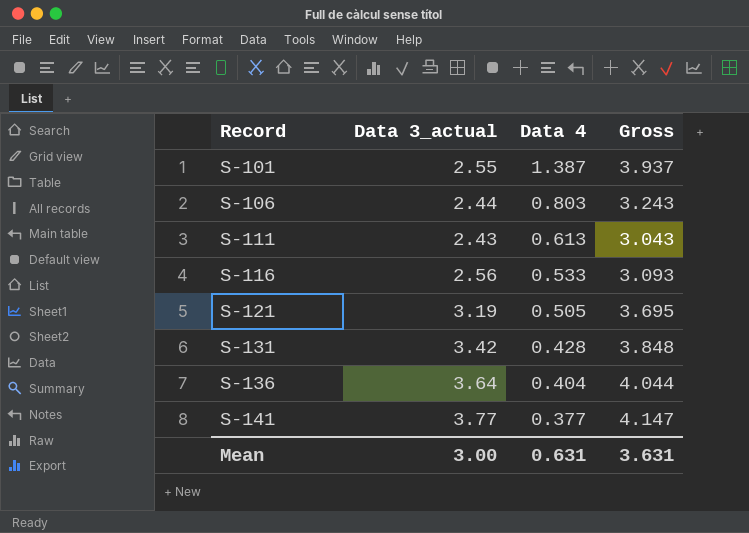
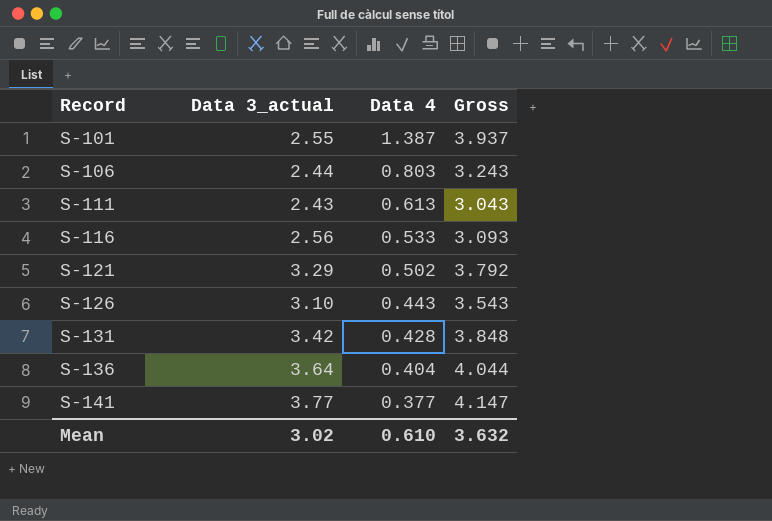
S-121 | Data 3_actual: 3.19 -> 3.29
S-121 | Data 4: 0.505 -> 0.502
S-121 | Gross: 3.695 -> 3.792
row S-126: none -> 3.10 | 0.443 | 3.543
Mean | Data 3_actual: 3.00 -> 3.02
Mean | Data 4: 0.631 -> 0.610
Mean | Gross: 3.631 -> 3.632

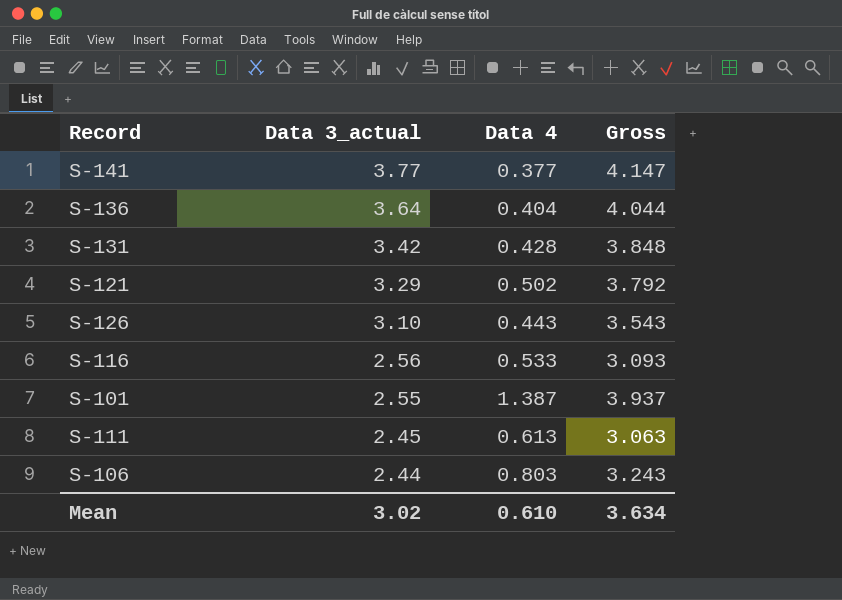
row order: Record ascending -> Data 3_actual descending
S-111 | Data 3_actual: 2.43 -> 2.45
S-111 | Gross: 3.043 -> 3.063
Mean | Gross: 3.632 -> 3.634

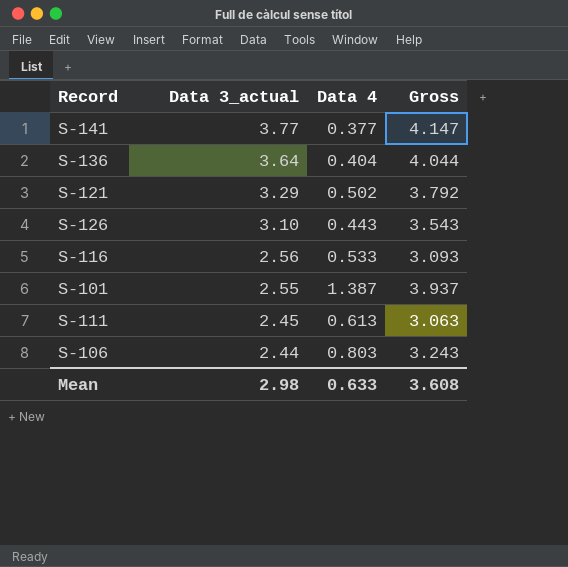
row S-131: 3.42 | 0.428 | 3.848 -> none
Mean | Data 3_actual: 3.02 -> 2.98
Mean | Data 4: 0.610 -> 0.633
Mean | Gross: 3.634 -> 3.608

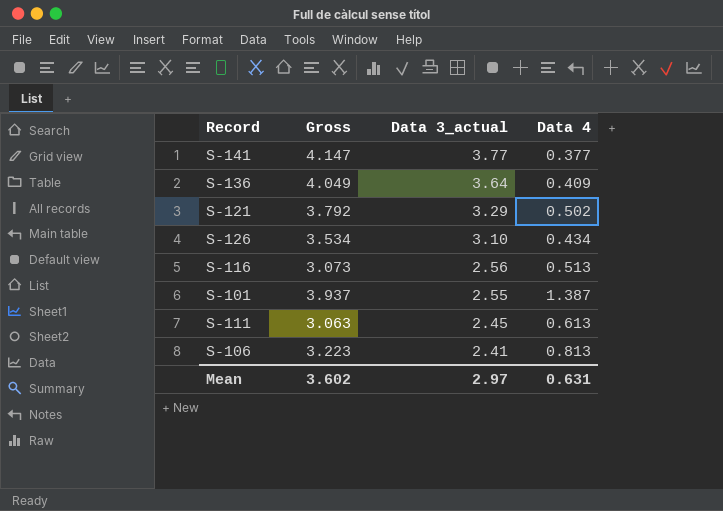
column Gross | position: 4 -> 2
S-136 | Gross: 4.044 -> 4.049
S-136 | Data 4: 0.404 -> 0.409
S-126 | Gross: 3.543 -> 3.534
S-126 | Data 4: 0.443 -> 0.434
S-116 | Gross: 3.093 -> 3.073
S-116 | Data 4: 0.533 -> 0.513
S-106 | Gross: 3.243 -> 3.223
S-106 | Data 3_actual: 2.44 -> 2.41
S-106 | Data 4: 0.803 -> 0.813
Mean | Gross: 3.608 -> 3.602
Mean | Data 3_actual: 2.98 -> 2.97
Mean | Data 4: 0.633 -> 0.631

